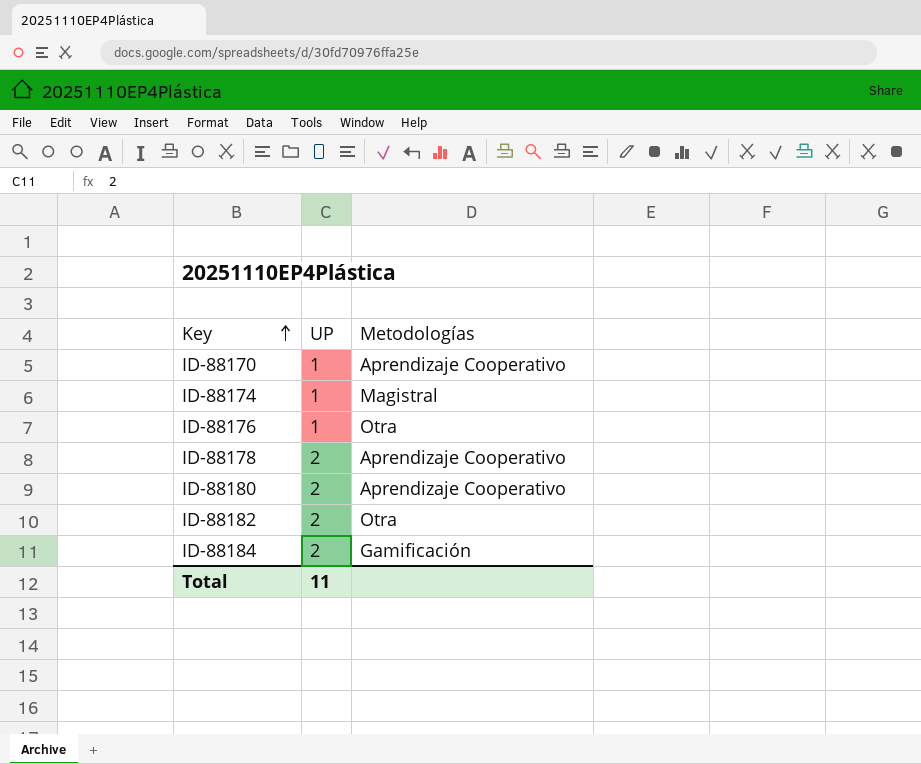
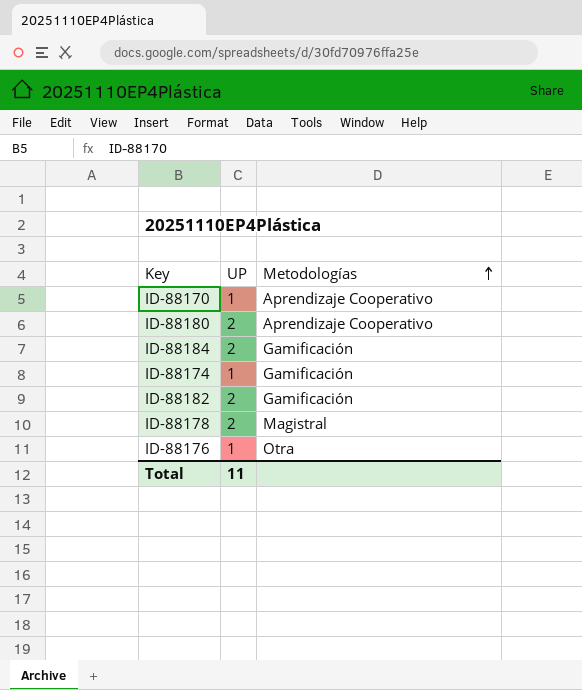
row order: Key ascending -> Metodologías ascending
ID-88174 | Metodologías: Magistral -> Gamificación
ID-88182 | Metodologías: Otra -> Gamificación
ID-88178 | Metodologías: Aprendizaje Cooperativo -> Magistral

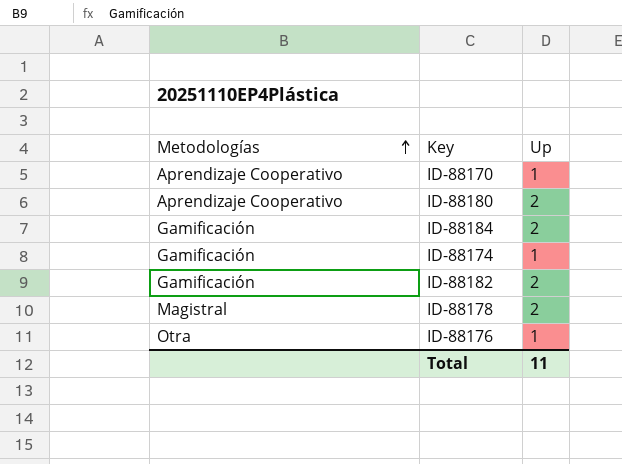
column Metodologías | position: 3 -> 1
column name: UP -> Up

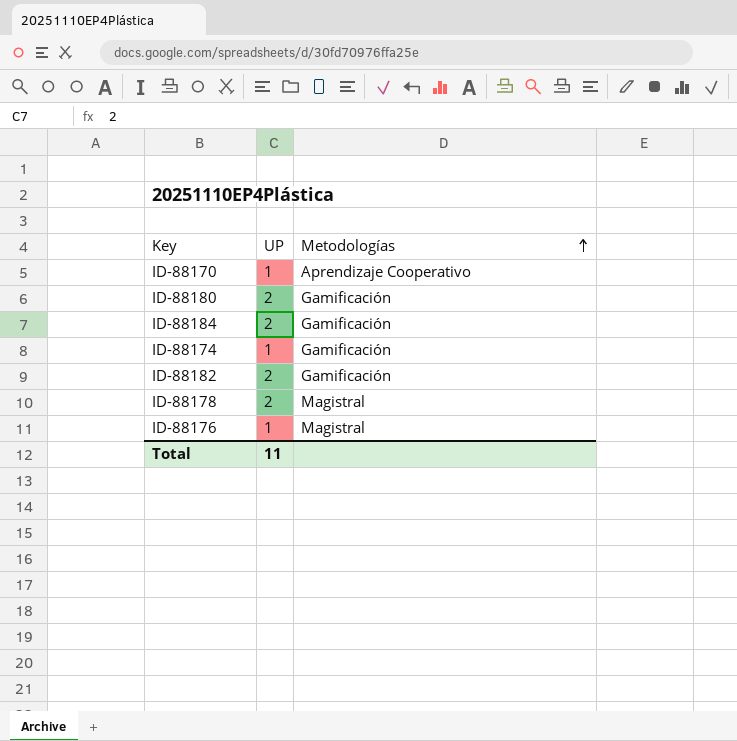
column name: Up -> UP
column Metodologías | position: 1 -> 3
ID-88180 | Metodologías: Aprendizaje Cooperativo -> Gamificación
ID-88176 | Metodologías: Otra -> Magistral

